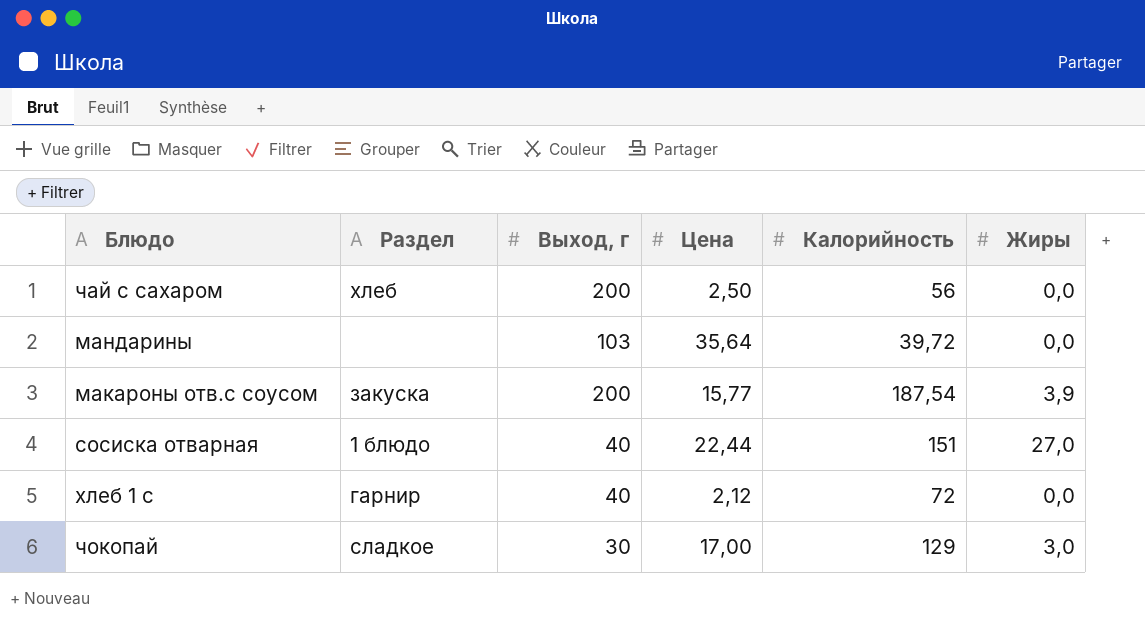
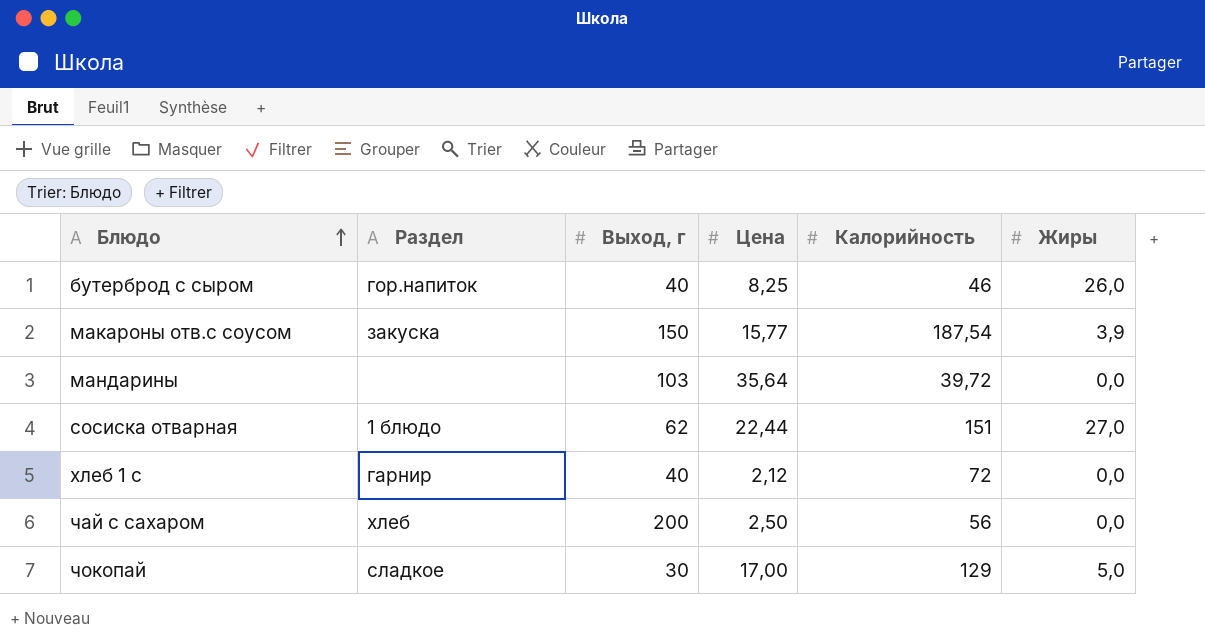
row order: none -> Блюдо ascending
row бутерброд с сыром: none -> гор.напиток | 40 | 8,25 | 46 | 26,0
макароны отв.с соусом | Выход, г: 200 -> 150
сосиска отварная | Выход, г: 40 -> 62
чокопай | Жиры: 3,0 -> 5,0

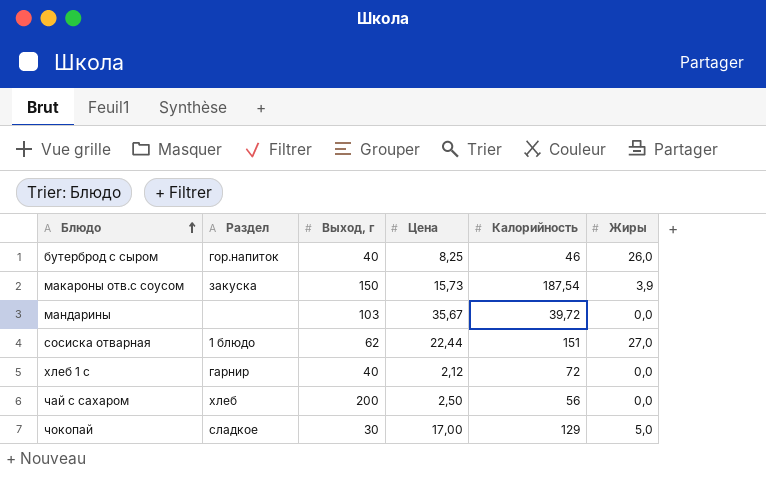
макароны отв.с соусом | Цена: 15,77 -> 15,73
мандарины | Цена: 35,64 -> 35,67

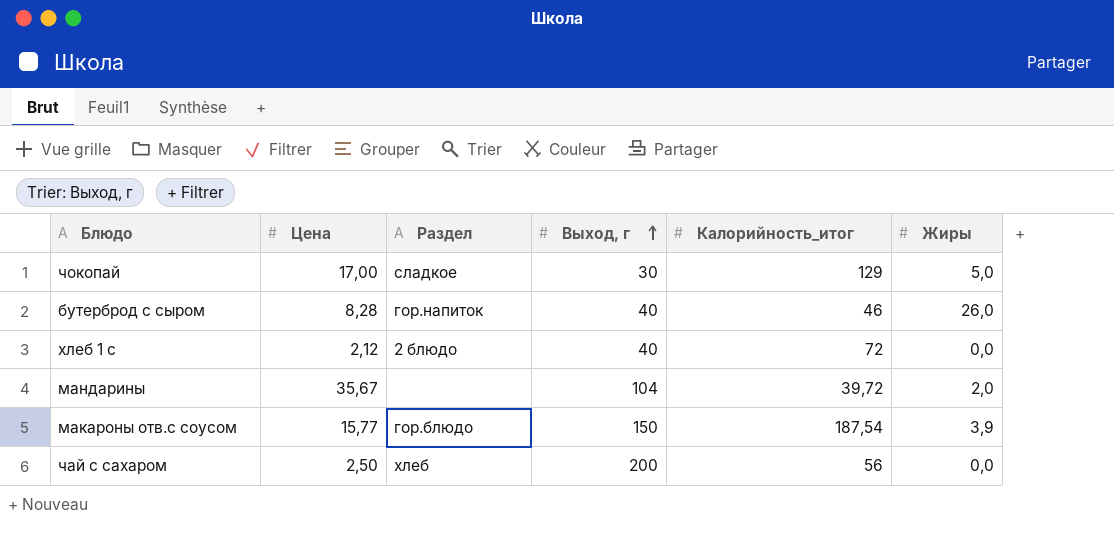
row order: Блюдо ascending -> Выход, г ascending
column Цена | position: 4 -> 2
column name: Калорийность -> Калорийность_итог
row сосиска отварная: 1 блюдо | 62 | 22,44 | 151 | 27,0 -> none
бутерброд с сыром | Цена: 8,25 -> 8,28
хлеб 1 с | Раздел: гарнир -> 2 блюдо
мандарины | Выход, г: 103 -> 104
мандарины | Жиры: 0,0 -> 2,0
макароны отв.с соусом | Цена: 15,73 -> 15,77
макароны отв.с соусом | Раздел: закуска -> гор.блюдо

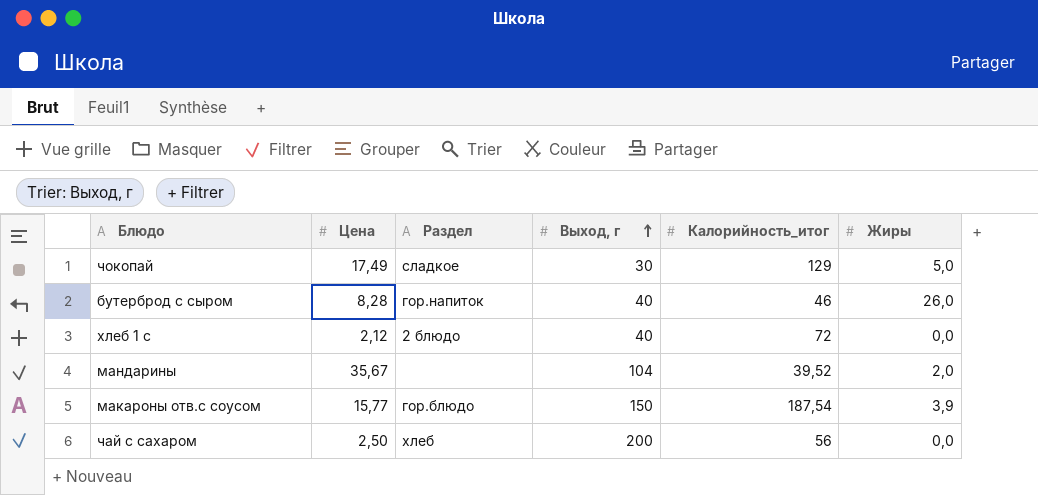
чокопай | Цена: 17,00 -> 17,49
мандарины | Калорийность_итог: 39,72 -> 39,52

